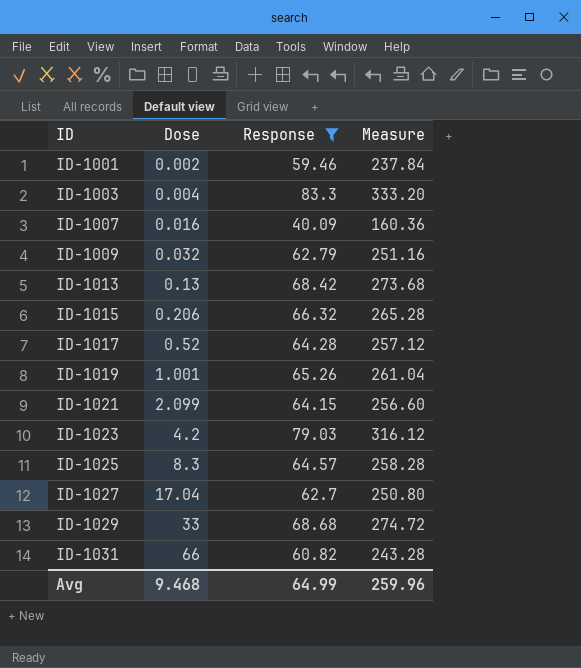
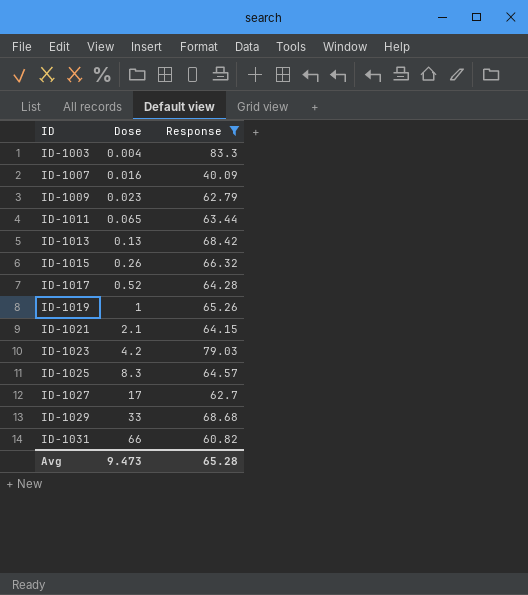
column Measure | formula: [Response] * 4 -> none
row ID-1001: 0.002 | 59.46 | 237.84 -> none
ID-1009 | Dose: 0.032 -> 0.023
row ID-1011: none -> 0.065 | 63.44
ID-1015 | Dose: 0.206 -> 0.26
ID-1019 | Dose: 1.001 -> 1
ID-1021 | Dose: 2.099 -> 2.1
ID-1027 | Dose: 17.04 -> 17
Avg | Dose: 9.468 -> 9.473
Avg | Response: 64.99 -> 65.28

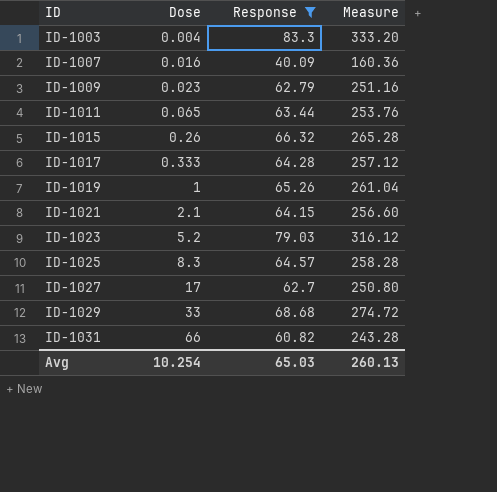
column Measure | formula: none -> [Response] * 4
row ID-1013: 0.13 | 68.42 -> none
ID-1017 | Dose: 0.52 -> 0.333
ID-1023 | Dose: 4.2 -> 5.2
Avg | Dose: 9.473 -> 10.254
Avg | Response: 65.28 -> 65.03

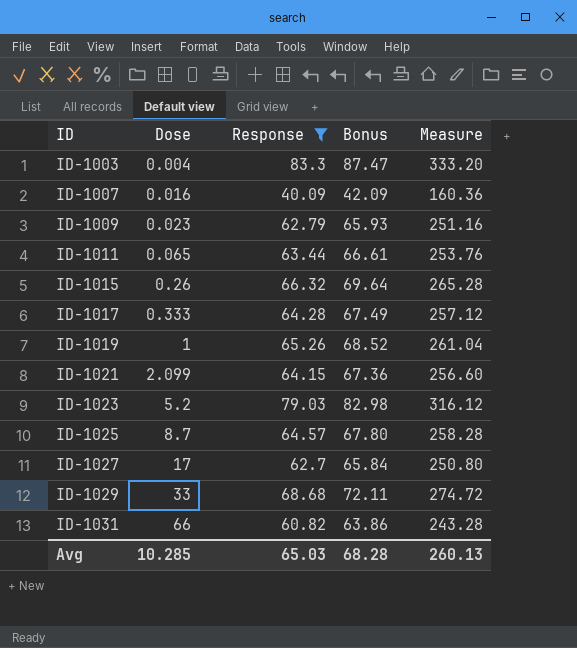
column Bonus | formula: none -> [Response] * 1.05
ID-1021 | Dose: 2.1 -> 2.099
ID-1025 | Dose: 8.3 -> 8.7
Avg | Dose: 10.254 -> 10.285

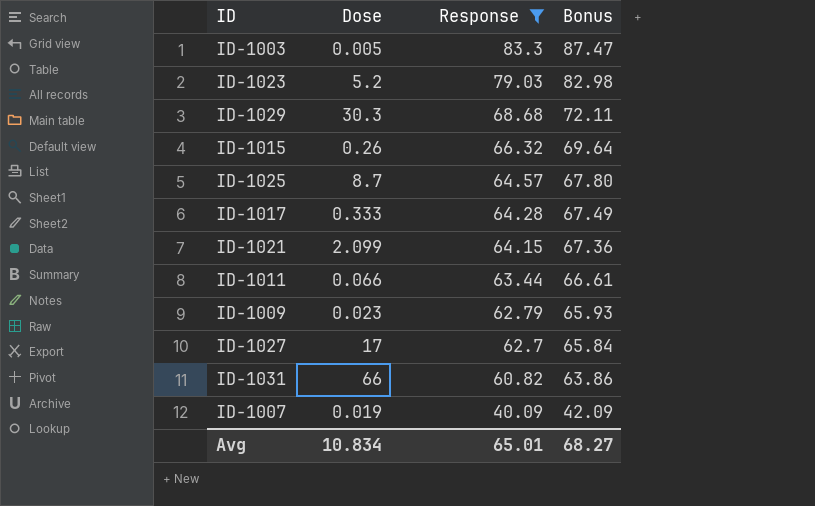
row order: ID ascending -> Response descending
column Measure | formula: [Response] * 4 -> none
row ID-1019: 1 | 65.26 | 68.52 | 261.04 -> none
ID-1003 | Dose: 0.004 -> 0.005
ID-1029 | Dose: 33 -> 30.3
ID-1011 | Dose: 0.065 -> 0.066
ID-1007 | Dose: 0.016 -> 0.019
Avg | Dose: 10.285 -> 10.834
Avg | Response: 65.03 -> 65.01
Avg | Bonus: 68.28 -> 68.27

